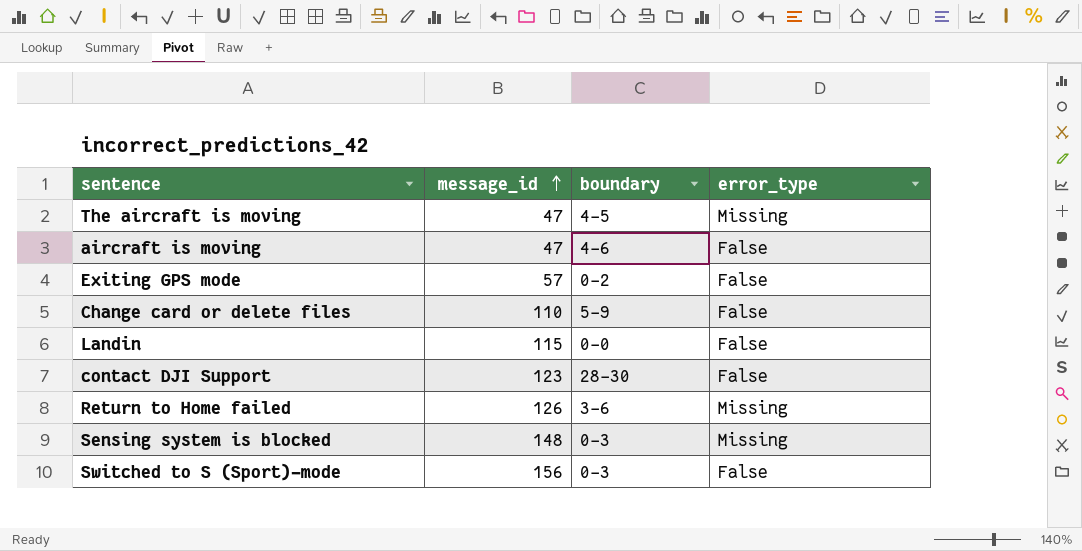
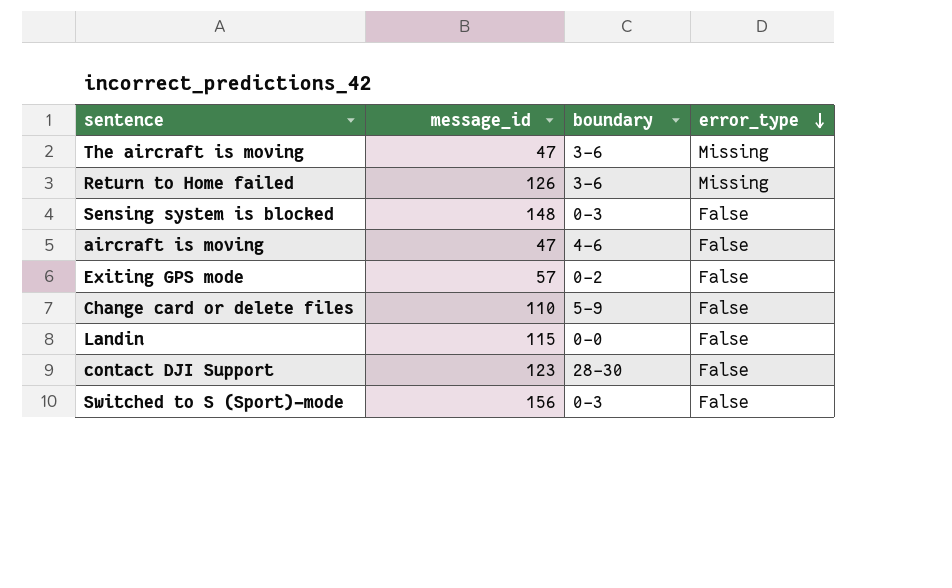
row order: message_id ascending -> error_type descending
The aircraft is moving | boundary: 4-5 -> 3-6
Sensing system is blocked | error_type: Missing -> False

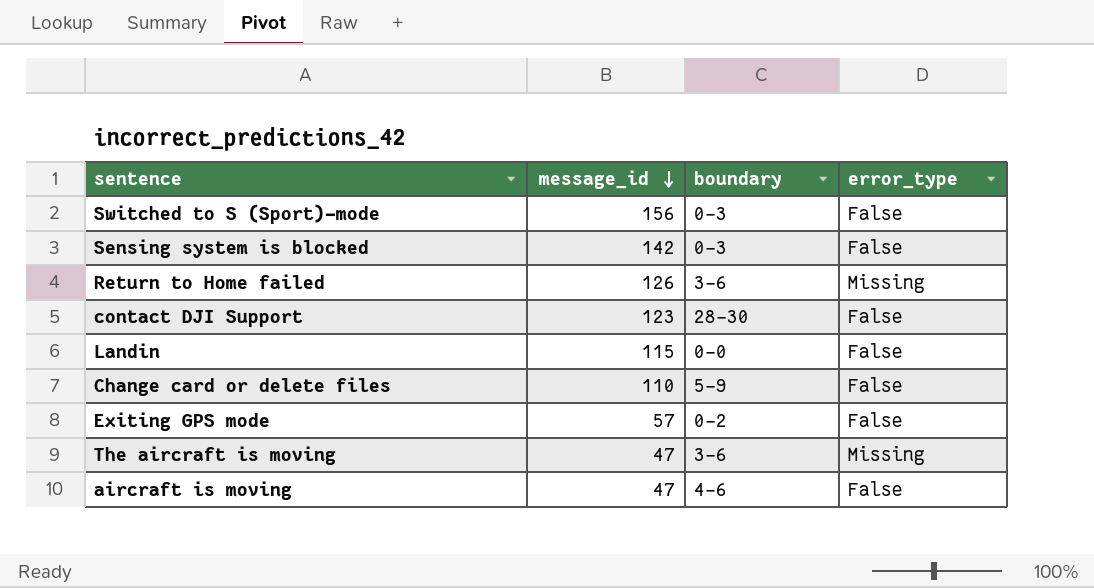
row order: error_type descending -> message_id descending
Sensing system is blocked | message_id: 148 -> 142

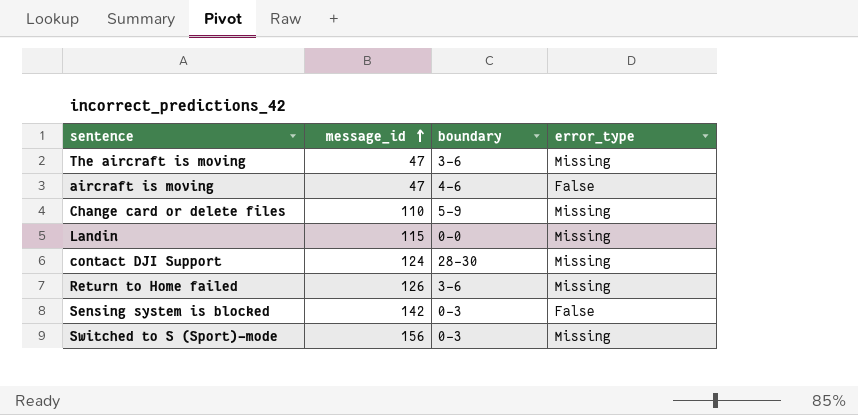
row order: message_id descending -> message_id ascending
row Exiting GPS mode: 57 | 0-2 | False -> none
Change card or delete files | error_type: False -> Missing
Landin | error_type: False -> Missing
contact DJI Support | message_id: 123 -> 124
contact DJI Support | error_type: False -> Missing
Switched to S (Sport)-mode | error_type: False -> Missing

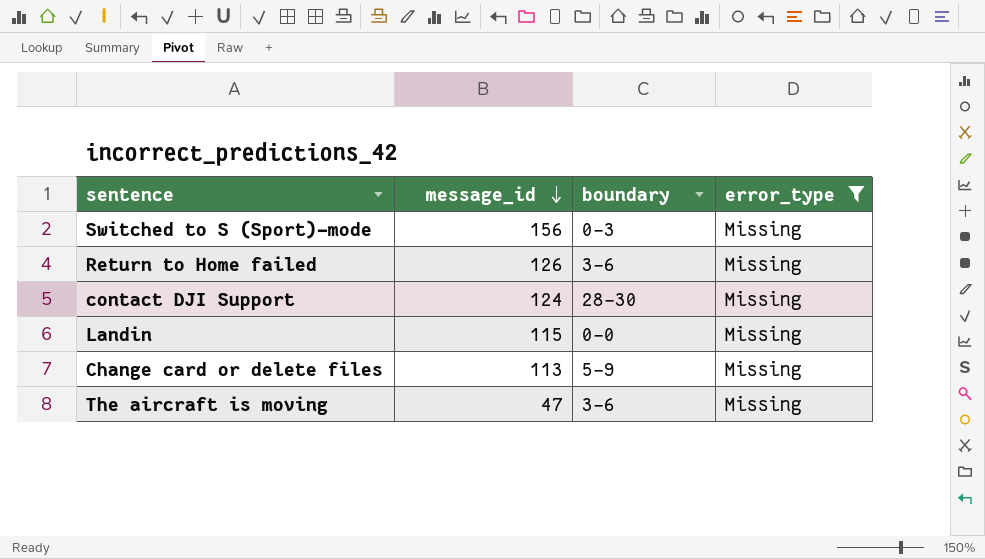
filter: none -> error_type = Missing
row order: message_id ascending -> message_id descending
Change card or delete files | message_id: 110 -> 113

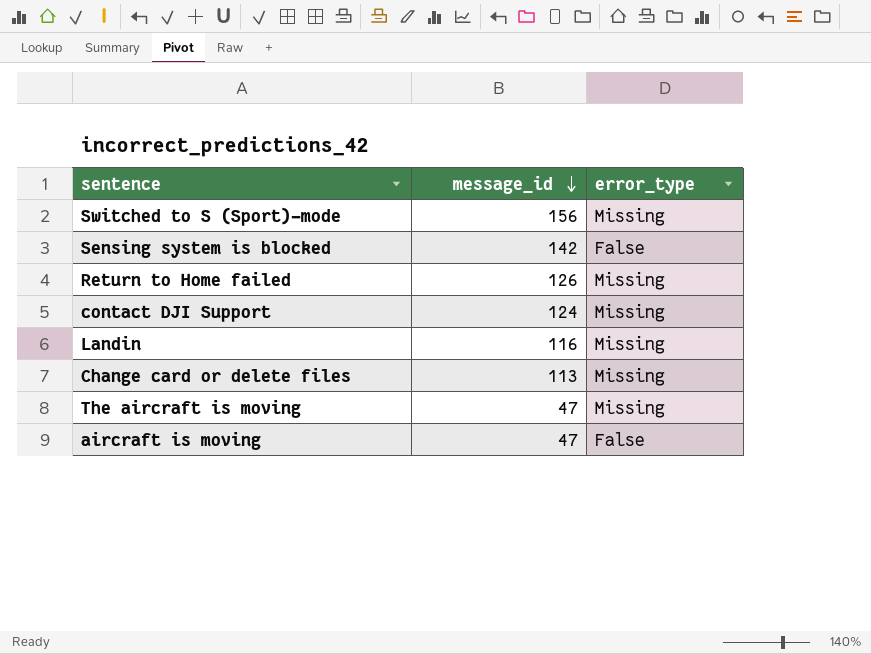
filter: error_type = Missing -> none
column boundary | position: 3 -> none
Landin | message_id: 115 -> 116

